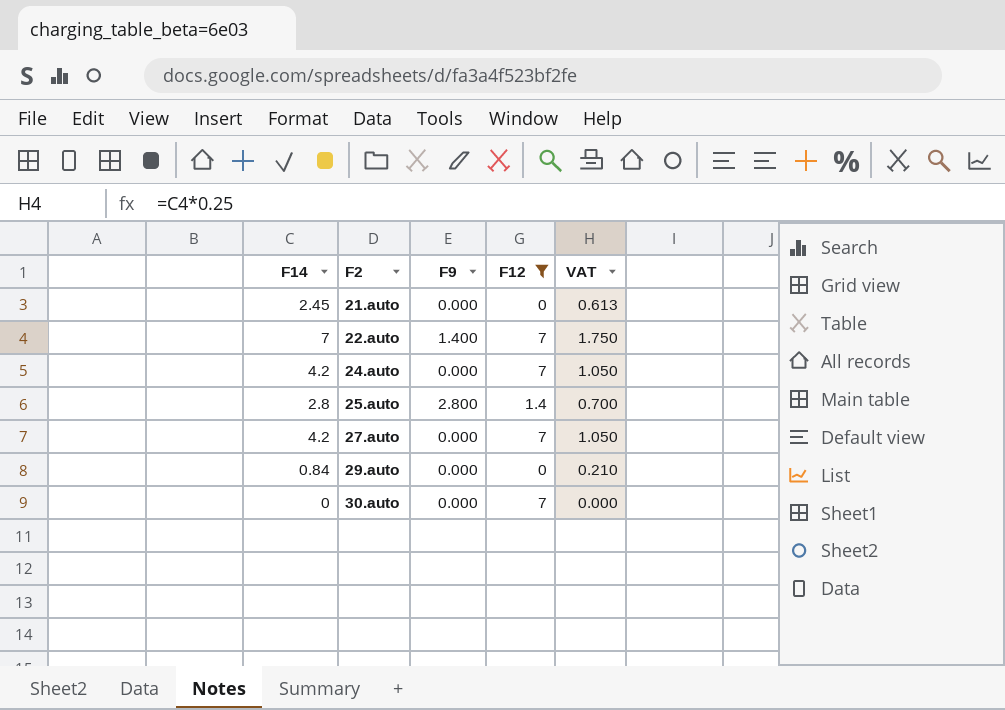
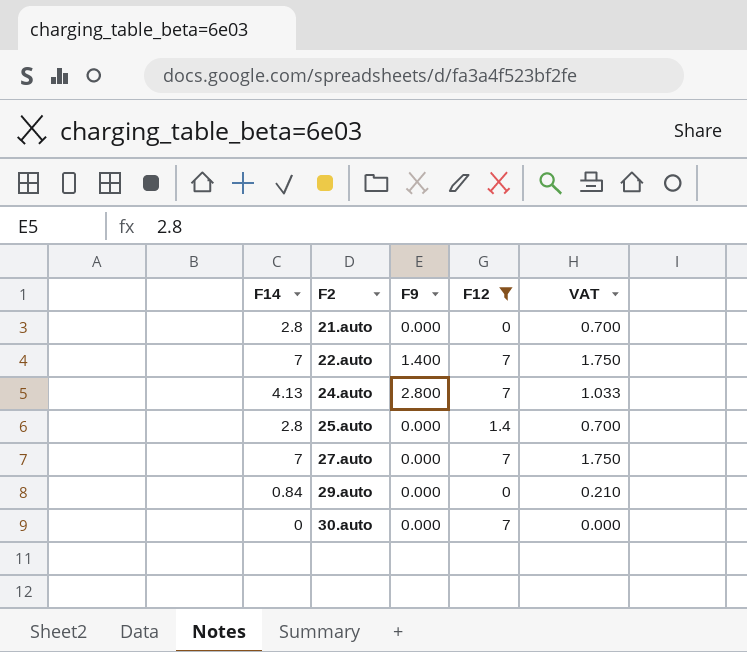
21.auto | F14: 2.45 -> 2.8
21.auto | VAT: 0.613 -> 0.700
24.auto | F14: 4.2 -> 4.13
24.auto | F9: 0.000 -> 2.800
24.auto | VAT: 1.050 -> 1.033
25.auto | F9: 2.800 -> 0.000
27.auto | F14: 4.2 -> 7
27.auto | VAT: 1.050 -> 1.750

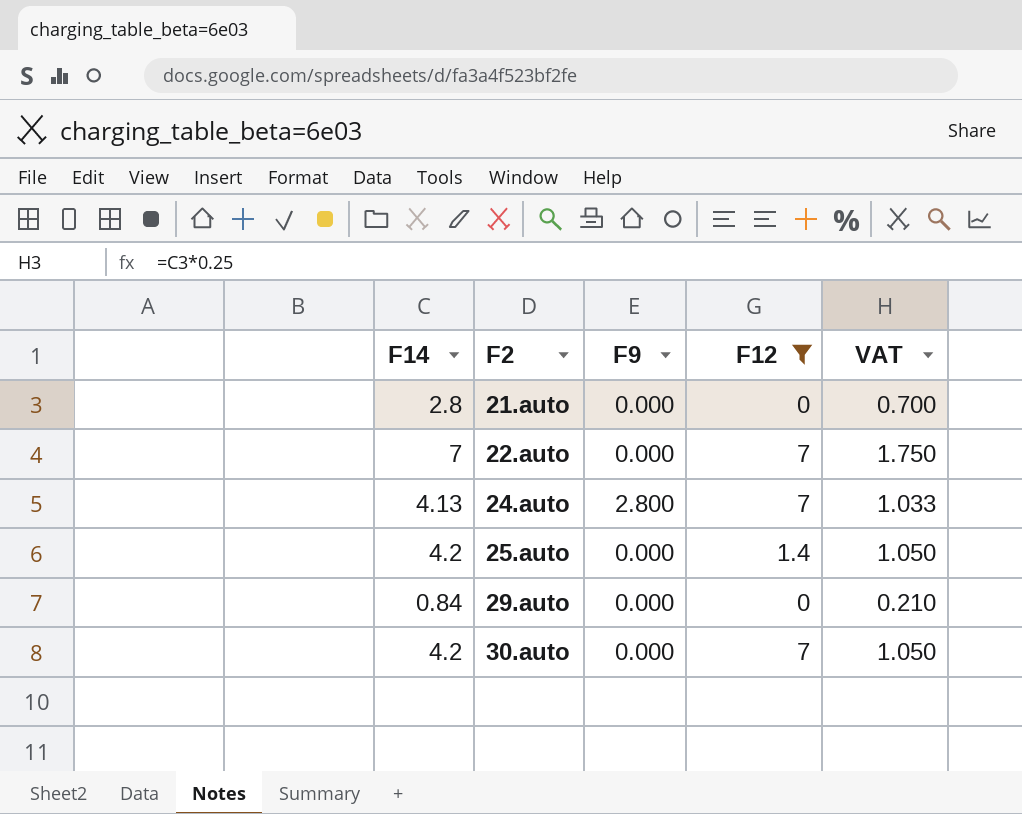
row 27.auto: 7 | 0.000 | 7 | 1.750 -> none
22.auto | F9: 1.400 -> 0.000
25.auto | F14: 2.8 -> 4.2
25.auto | VAT: 0.700 -> 1.050
30.auto | F14: 0 -> 4.2
30.auto | VAT: 0.000 -> 1.050

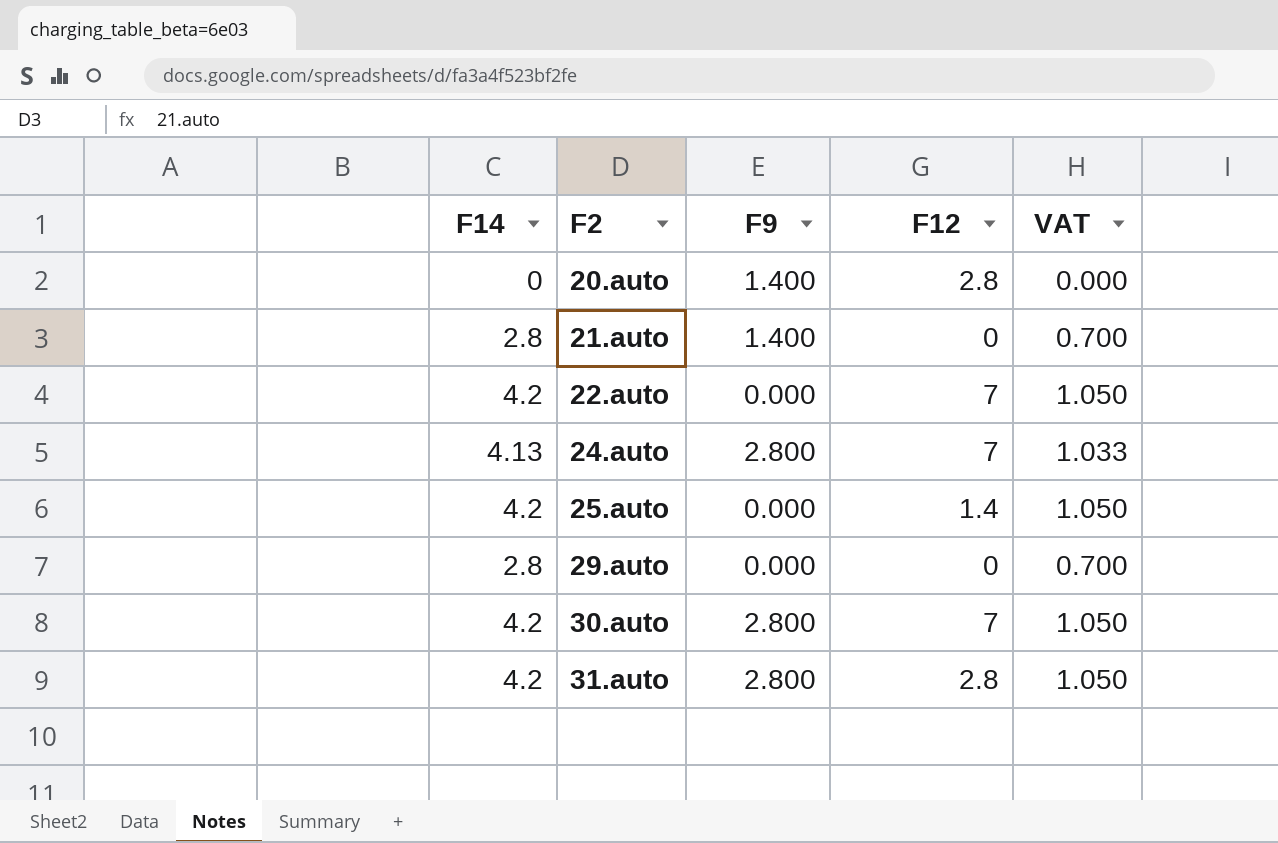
filter: F12 != 2.8 -> none
21.auto | F9: 0.000 -> 1.400
22.auto | F14: 7 -> 4.2
22.auto | VAT: 1.750 -> 1.050
29.auto | F14: 0.84 -> 2.8
29.auto | VAT: 0.210 -> 0.700
30.auto | F9: 0.000 -> 2.800

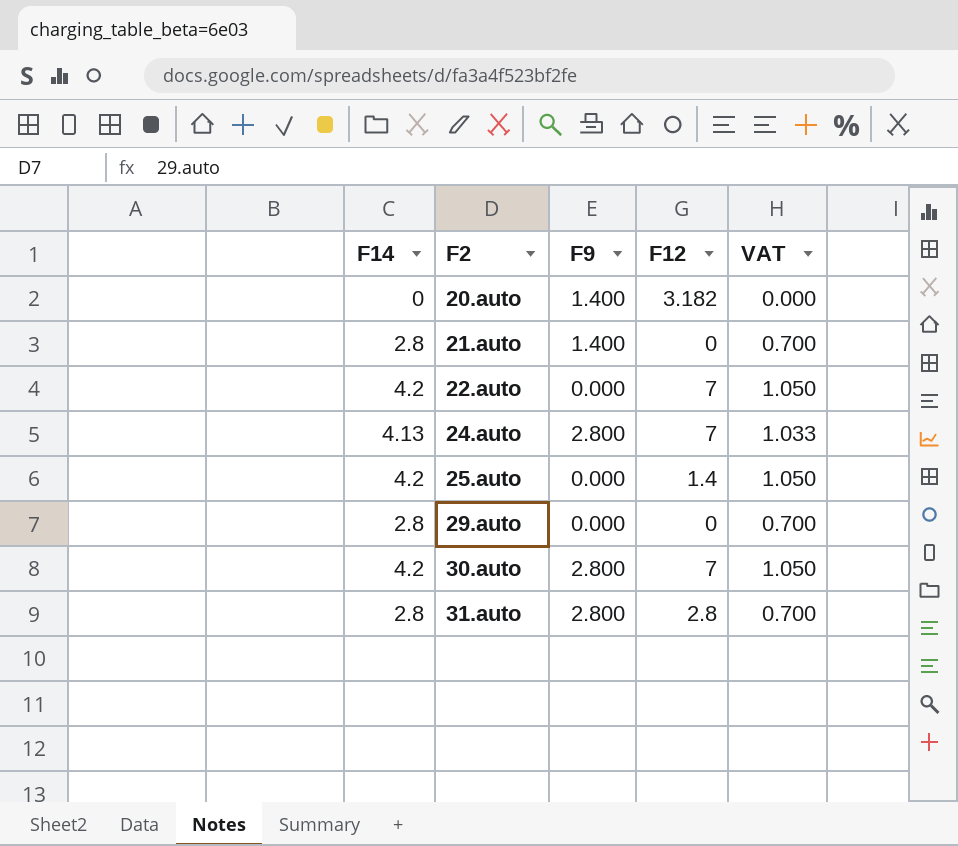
20.auto | F12: 2.8 -> 3.182
31.auto | F14: 4.2 -> 2.8
31.auto | VAT: 1.050 -> 0.700

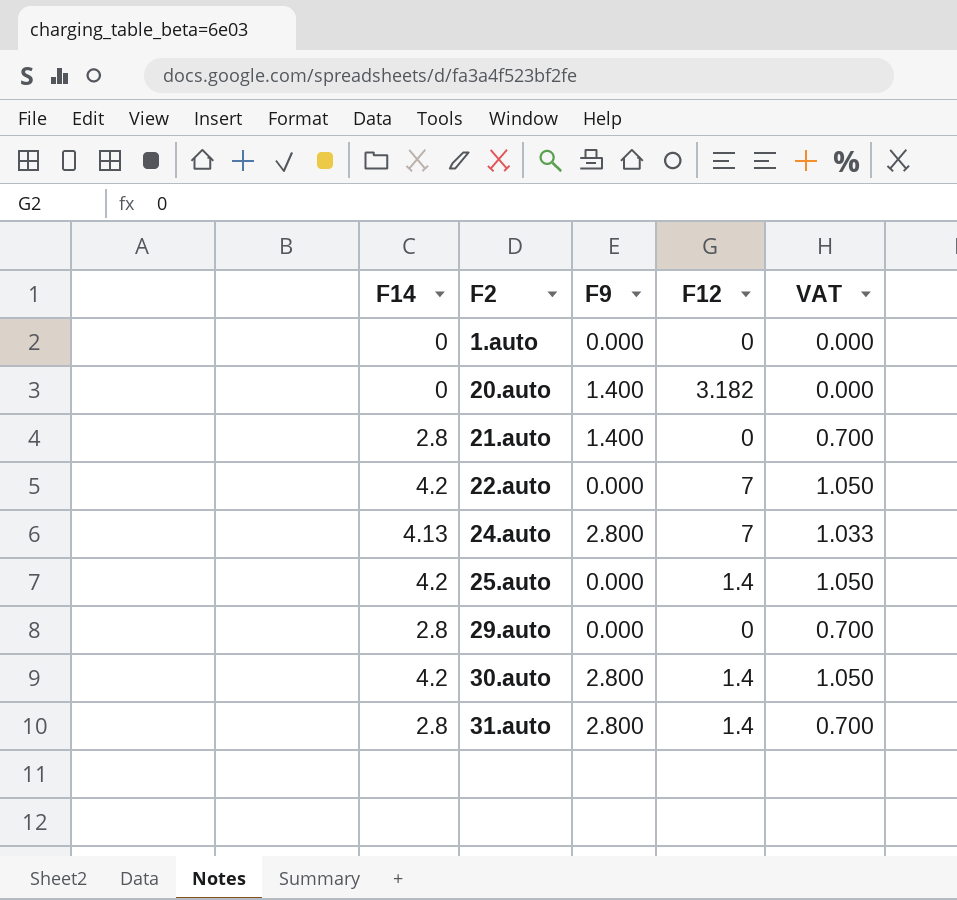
row 1.auto: none -> 0 | 0.000 | 0 | 0.000
30.auto | F12: 7 -> 1.4
31.auto | F12: 2.8 -> 1.4

